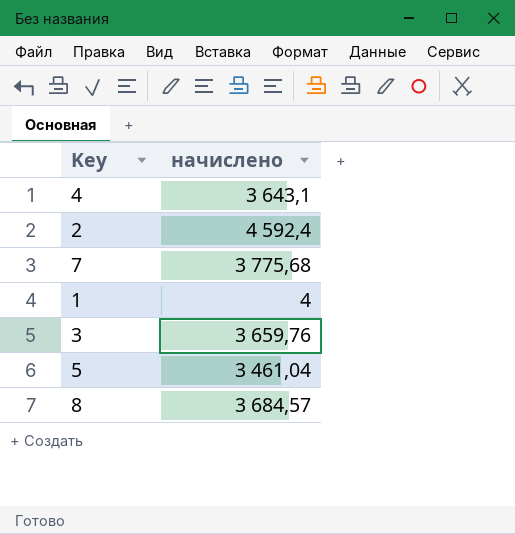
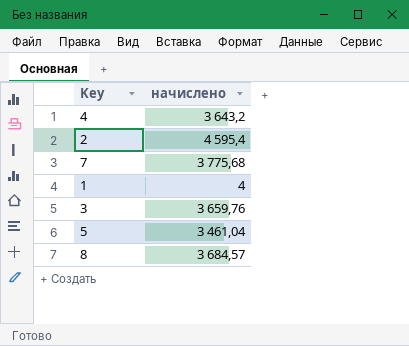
4 | начислено: 3 643,1 -> 3 643,2
2 | начислено: 4 592,4 -> 4 595,4

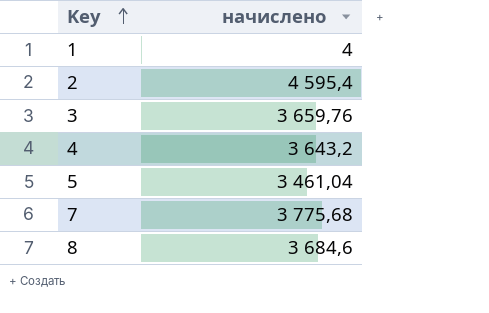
row order: none -> Key ascending
8 | начислено: 3 684,57 -> 3 684,6

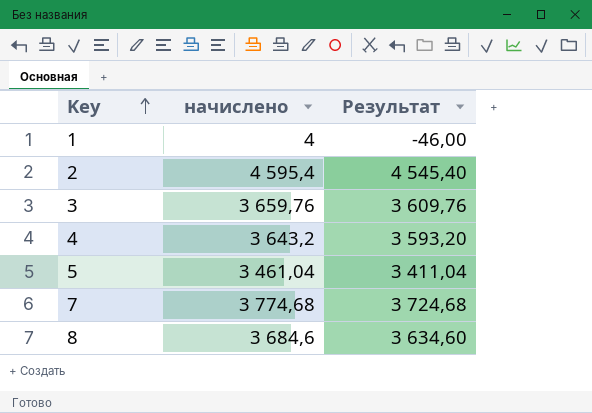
column Результат | formula: none -> [начислено] - 50
7 | начислено: 3 775,68 -> 3 774,68

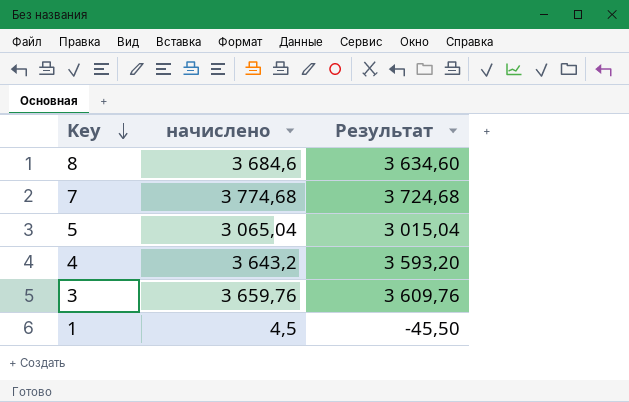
row order: Key ascending -> Key descending
row 2: 4 595,4 | 4 545,40 -> none
5 | начислено: 3 461,04 -> 3 065,04
5 | Результат: 3 411,04 -> 3 015,04
1 | начислено: 4 -> 4,5
1 | Результат: -46,00 -> -45,50

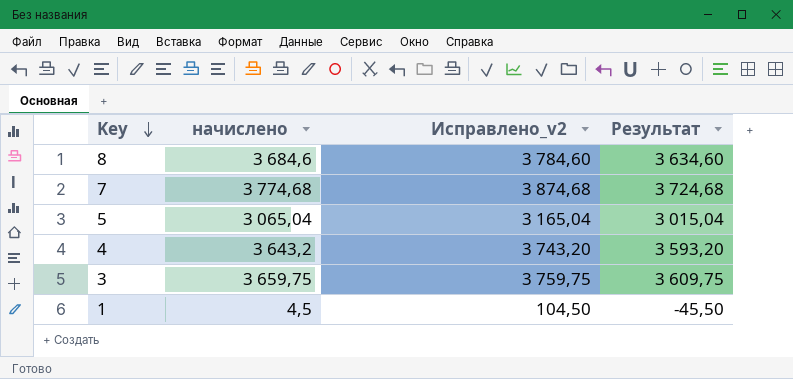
column Исправлено_v2 | formula: none -> [начислено] + 100
3 | начислено: 3 659,76 -> 3 659,75
3 | Результат: 3 609,76 -> 3 609,75

